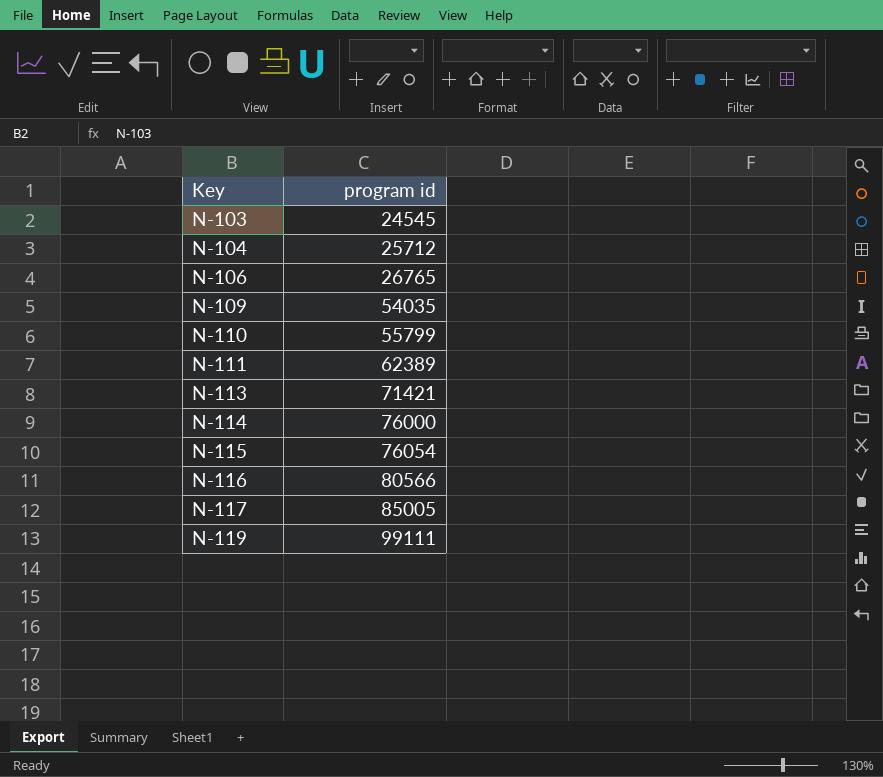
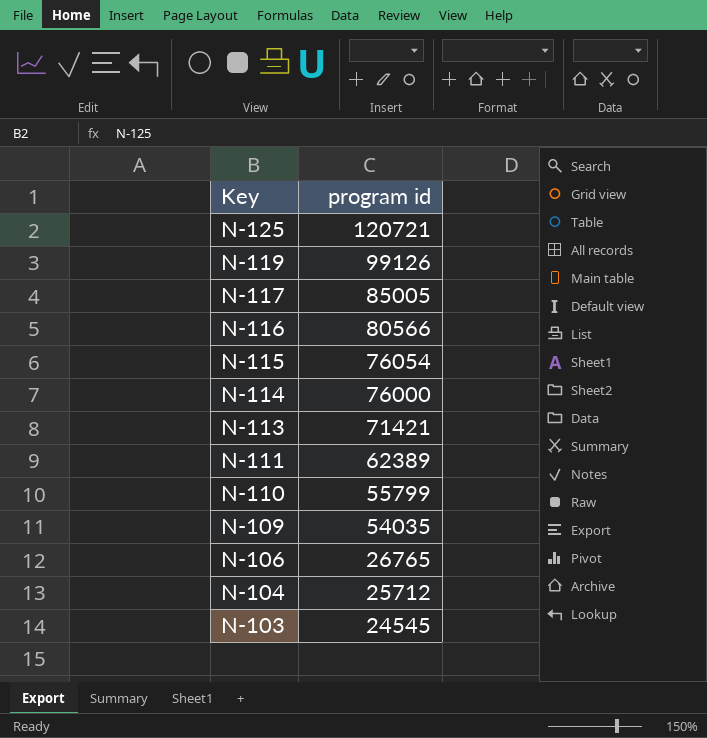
row order: Key ascending -> Key descending
row N-125: none -> 120721
N-119 | program id: 99111 -> 99126

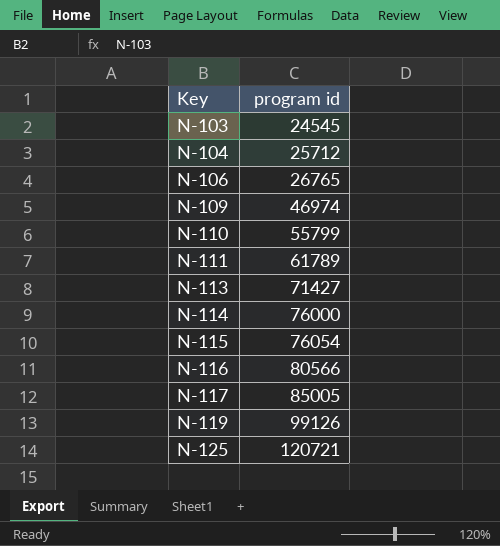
row order: Key descending -> Key ascending
N-109 | program id: 54035 -> 46974
N-111 | program id: 62389 -> 61789
N-113 | program id: 71421 -> 71427

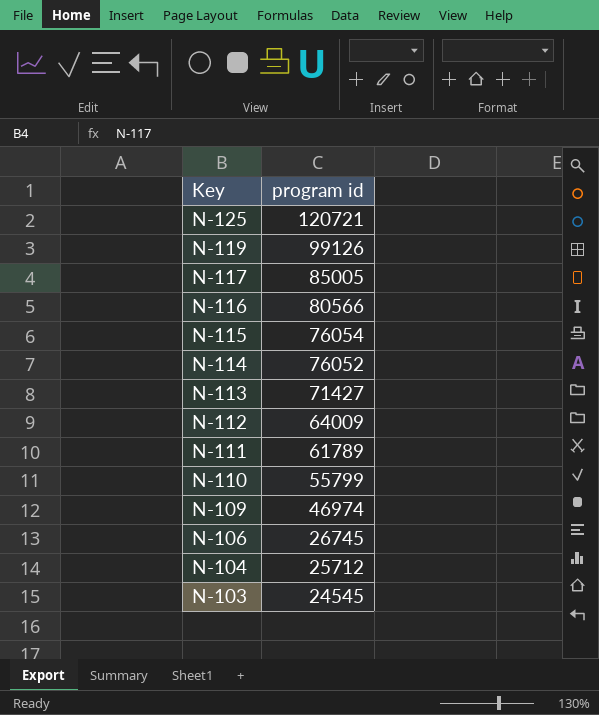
row order: Key ascending -> Key descending
N-114 | program id: 76000 -> 76052
row N-112: none -> 64009
N-106 | program id: 26765 -> 26745

